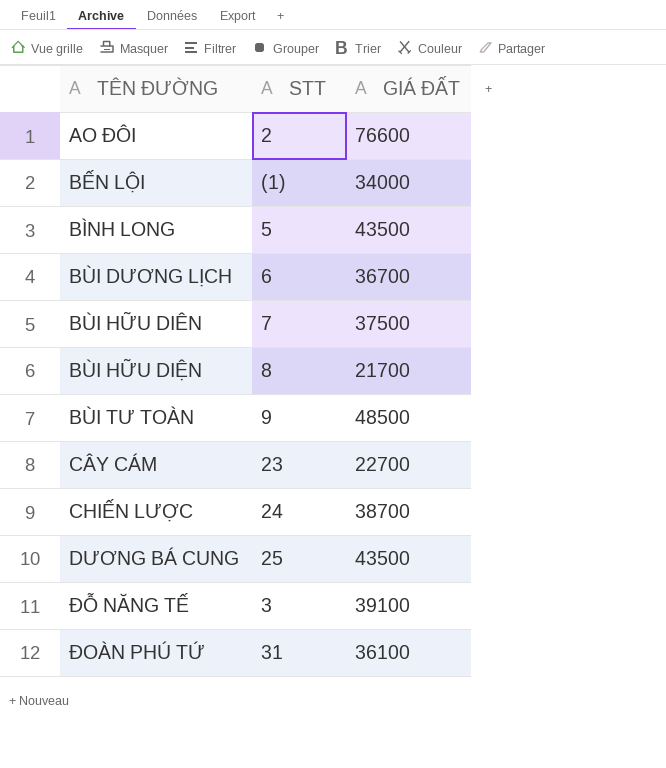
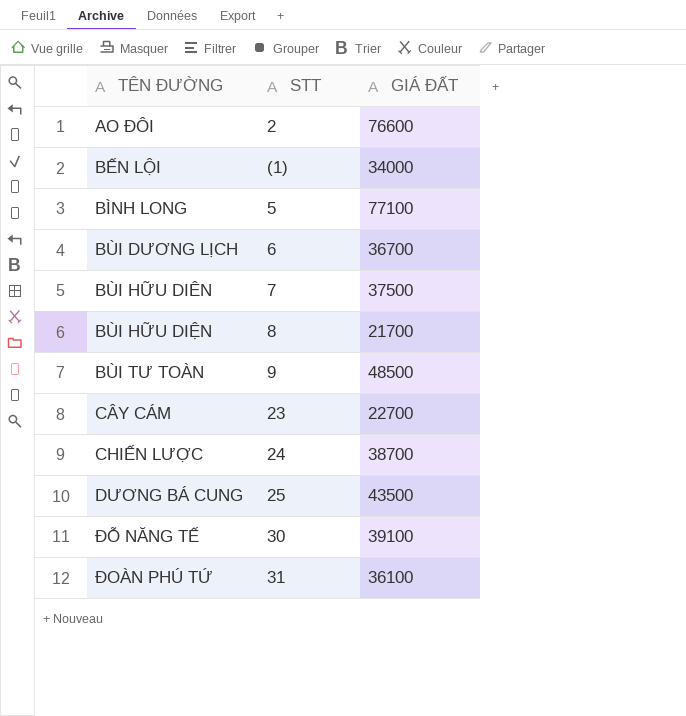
BÌNH LONG | GIÁ ĐẤT: 43500 -> 77100
ĐỖ NĂNG TẾ | STT: 3 -> 30

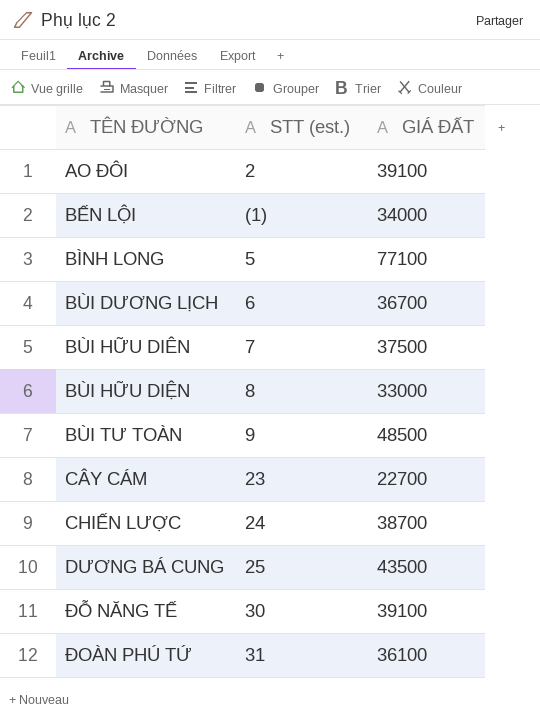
column name: STT -> STT (est.)
AO ĐÔI | GIÁ ĐẤT: 76600 -> 39100
BÙI HỮU DIỆN | GIÁ ĐẤT: 21700 -> 33000

